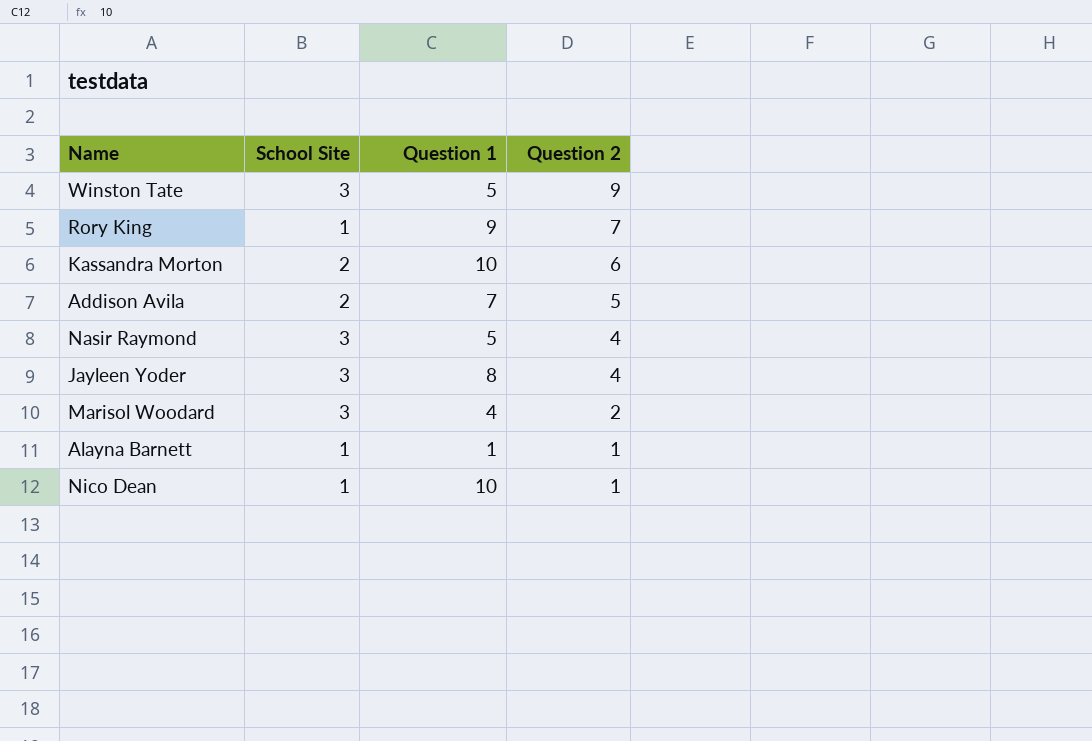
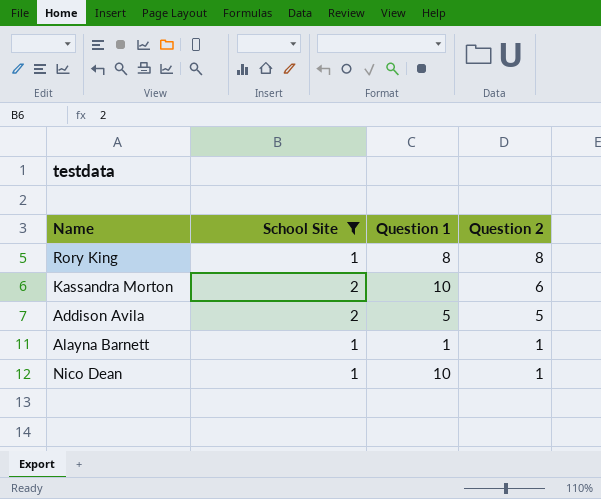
filter: none -> School Site != 3
Rory King | Question 1: 9 -> 8
Rory King | Question 2: 7 -> 8
Addison Avila | Question 1: 7 -> 5

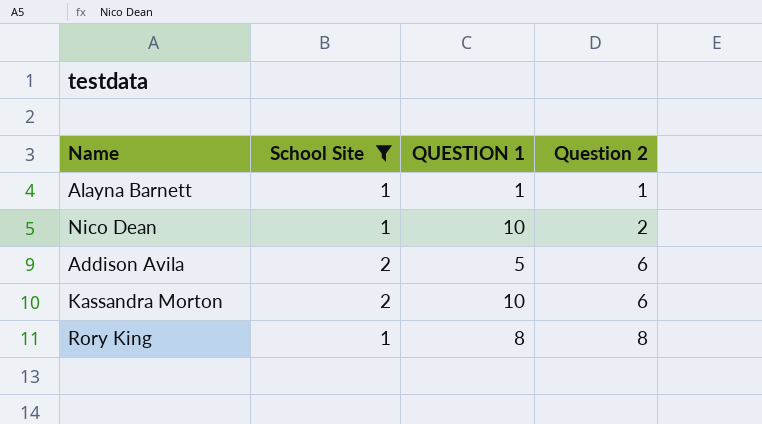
row order: Question 2 descending -> Question 2 ascending
column name: Question 1 -> QUESTION 1
Nico Dean | Question 2: 1 -> 2
Addison Avila | Question 2: 5 -> 6

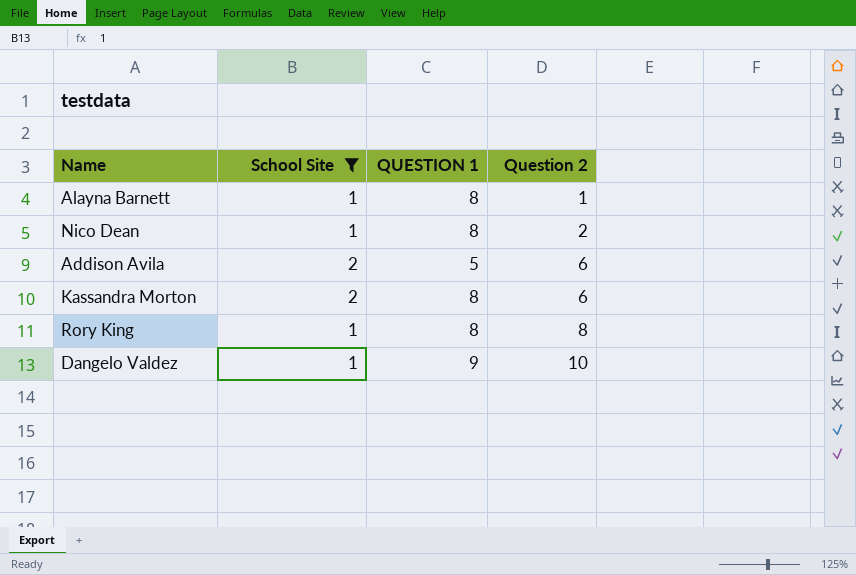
Alayna Barnett | QUESTION 1: 1 -> 8
Nico Dean | QUESTION 1: 10 -> 8
Kassandra Morton | QUESTION 1: 10 -> 8
row Dangelo Valdez: none -> 1 | 9 | 10

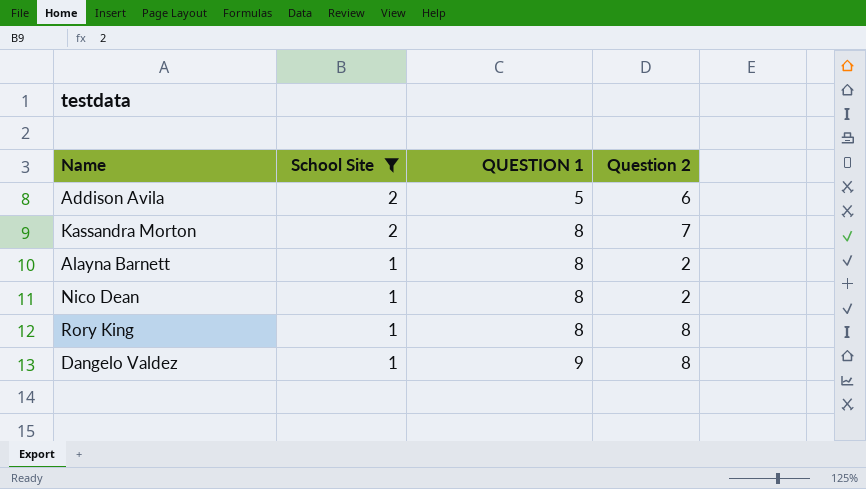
row order: Question 2 ascending -> School Site descending
Kassandra Morton | Question 2: 6 -> 7
Alayna Barnett | Question 2: 1 -> 2
Dangelo Valdez | Question 2: 10 -> 8

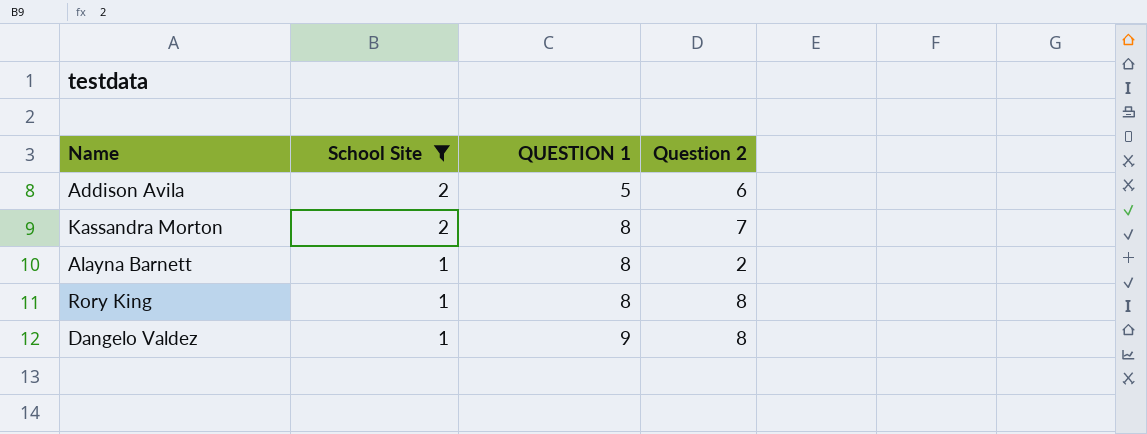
row Nico Dean: 1 | 8 | 2 -> none

